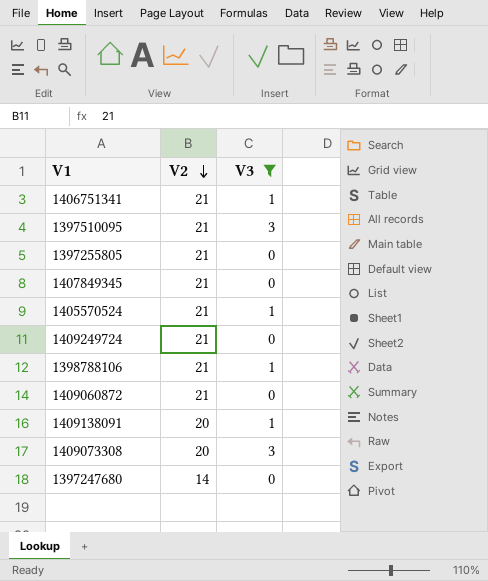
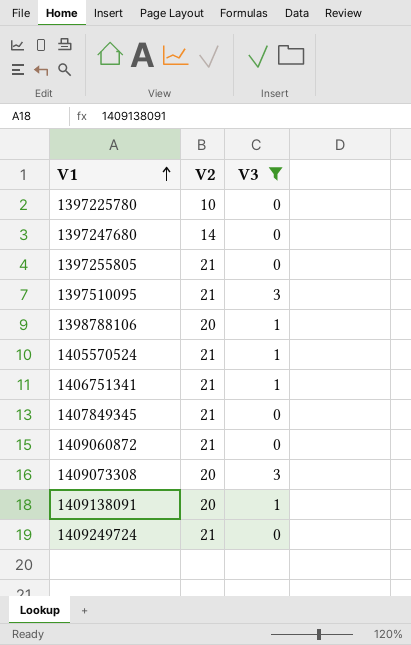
row order: V2 descending -> V1 ascending
row 1397225780: none -> 10 | 0
1398788106 | V2: 21 -> 20

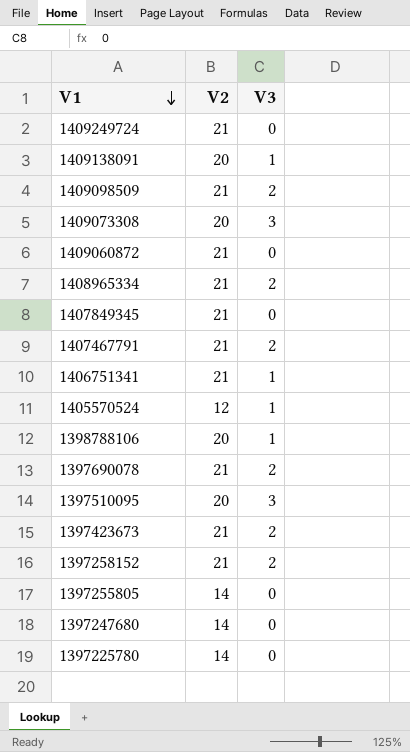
filter: V3 != 2 -> none
row order: V1 ascending -> V1 descending
1405570524 | V2: 21 -> 12
1397510095 | V2: 21 -> 20
1397255805 | V2: 21 -> 14
1397225780 | V2: 10 -> 14

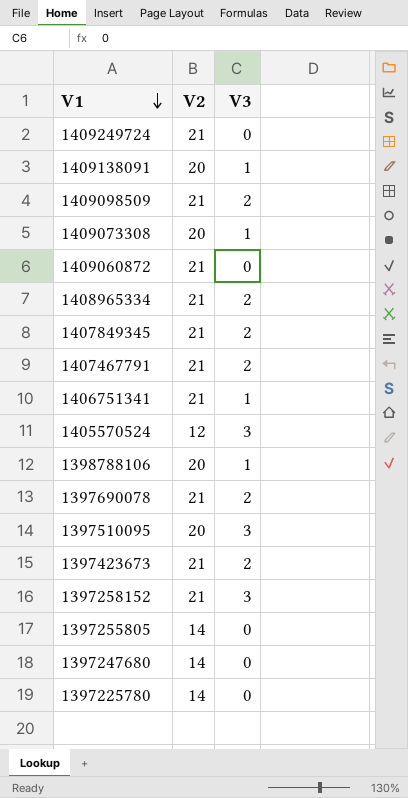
1409073308 | V3: 3 -> 1
1407849345 | V3: 0 -> 2
1405570524 | V3: 1 -> 3
1397258152 | V3: 2 -> 3

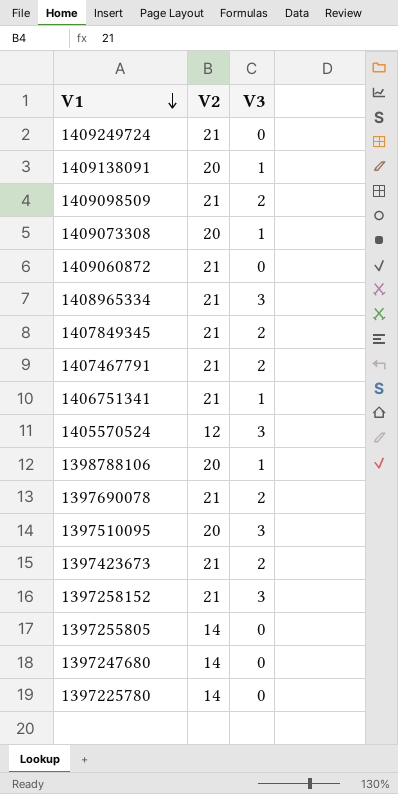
1408965334 | V3: 2 -> 3

